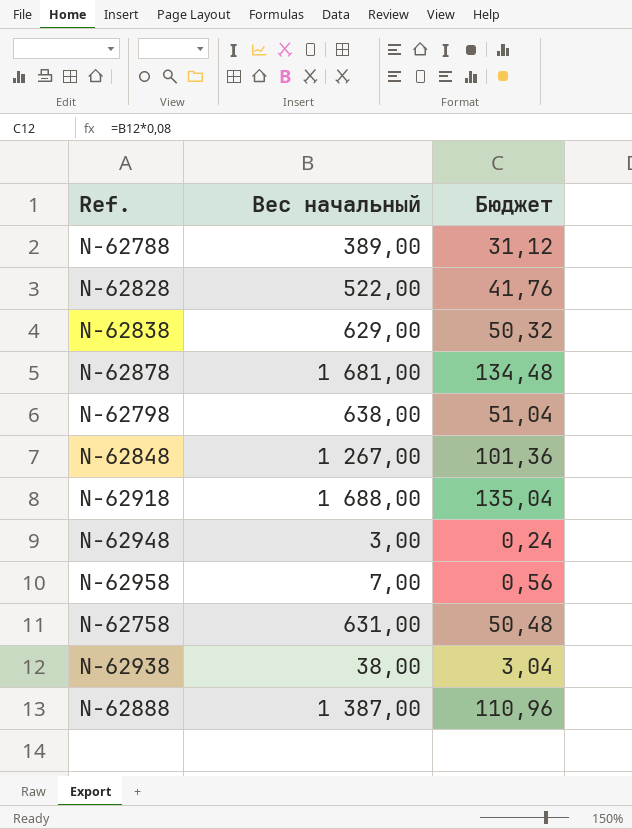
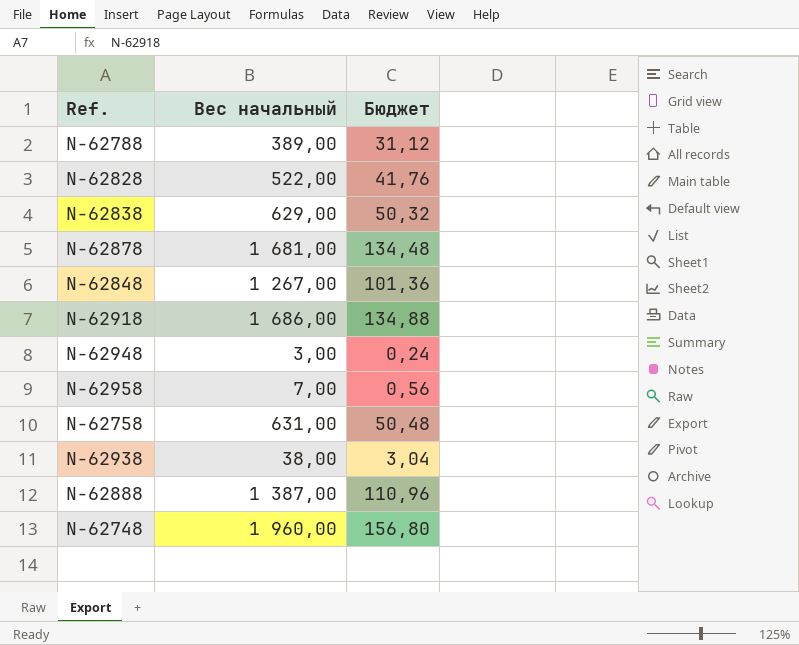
row N-62798: 638,00 | 51,04 -> none
N-62918 | Вес начальный: 1 688,00 -> 1 686,00
N-62918 | Бюджет: 135,04 -> 134,88
row N-62748: none -> 1 960,00 | 156,80

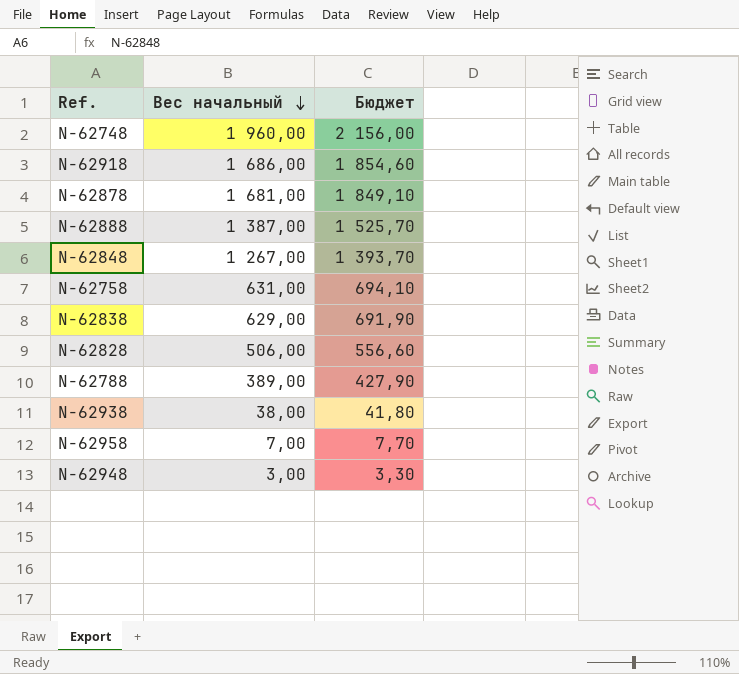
row order: none -> Вес начальный descending
column Бюджет | formula: [Вес начальный] * 0,08 -> [Вес начальный] * 1,1
N-62828 | Вес начальный: 522,00 -> 506,00

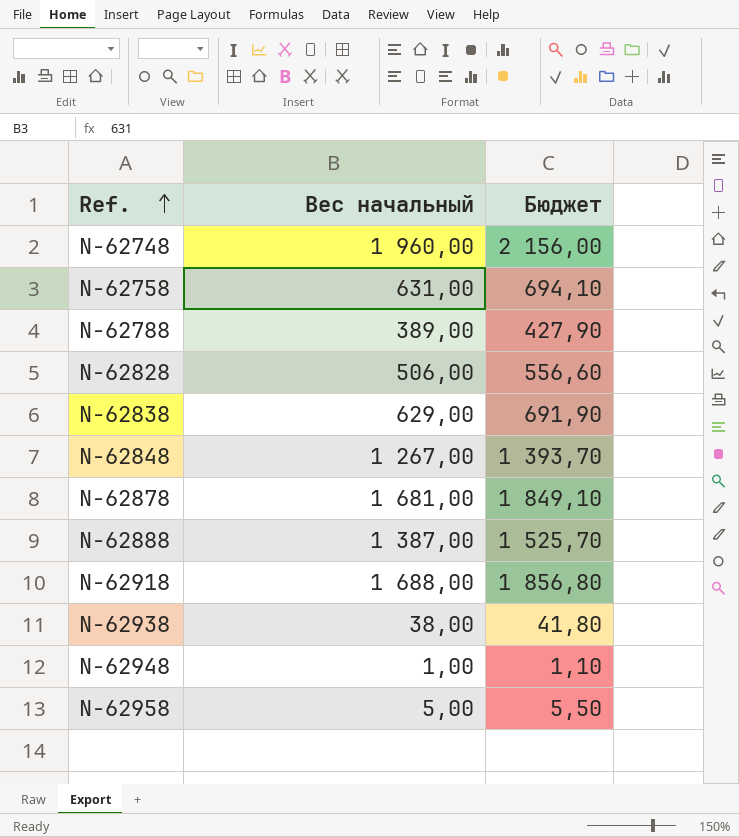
row order: Вес начальный descending -> Ref. ascending
N-62918 | Вес начальный: 1 686,00 -> 1 688,00
N-62918 | Бюджет: 1 854,60 -> 1 856,80
N-62948 | Вес начальный: 3,00 -> 1,00
N-62948 | Бюджет: 3,30 -> 1,10
N-62958 | Вес начальный: 7,00 -> 5,00
N-62958 | Бюджет: 7,70 -> 5,50

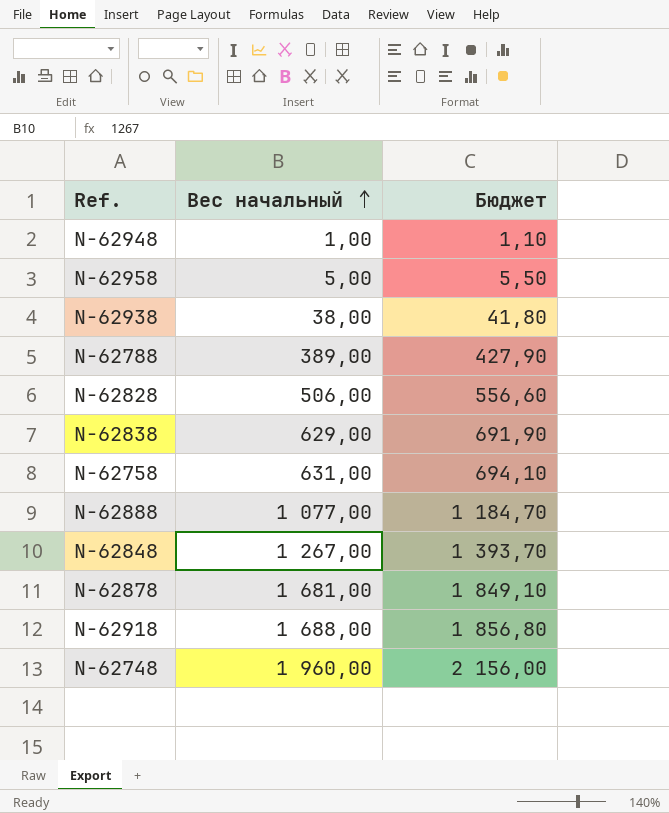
row order: Ref. ascending -> Вес начальный ascending
N-62888 | Вес начальный: 1 387,00 -> 1 077,00
N-62888 | Бюджет: 1 525,70 -> 1 184,70

